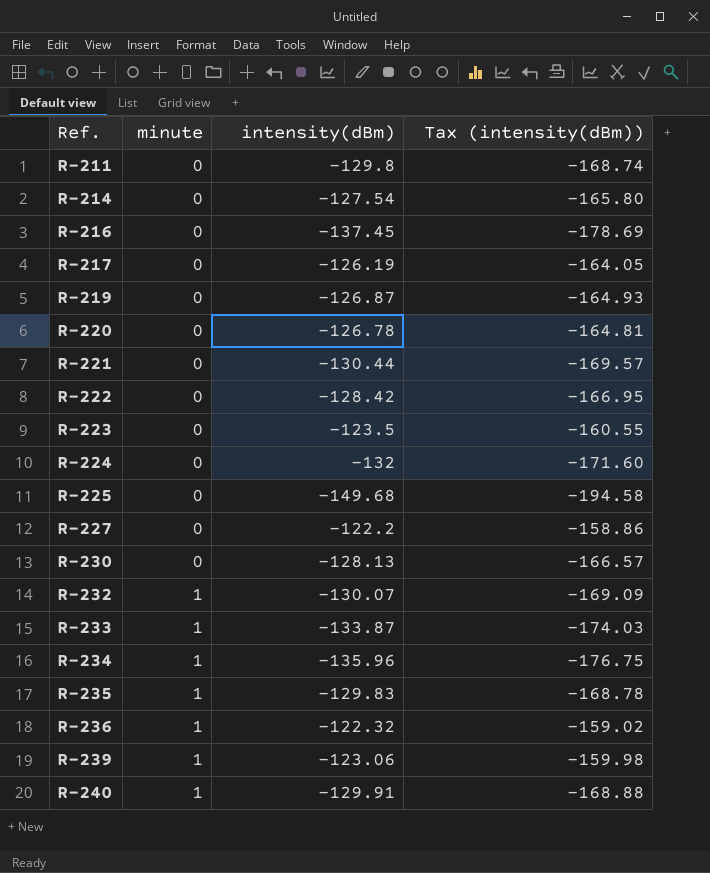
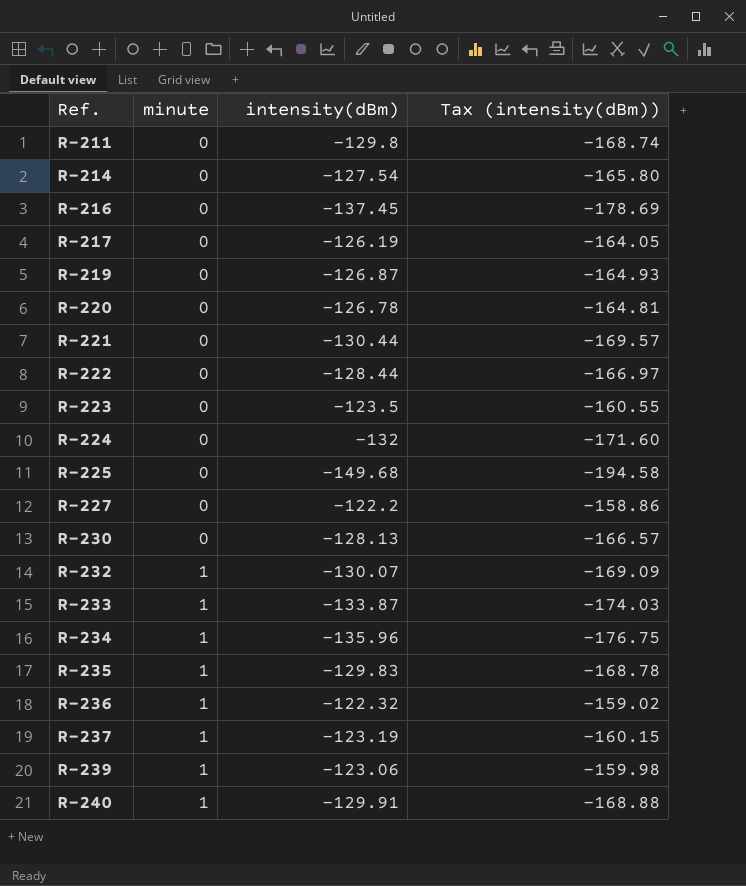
R-222 | intensity(dBm): -128.42 -> -128.44
R-222 | Tax (intensity(dBm)): -166.95 -> -166.97
row R-237: none -> 1 | -123.19 | -160.15

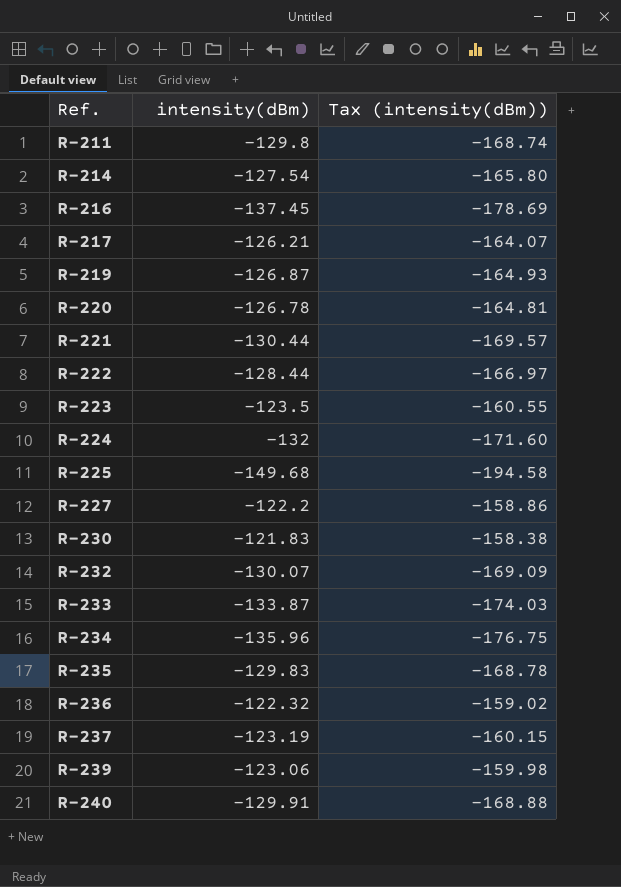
column minute | position: 2 -> none
R-217 | intensity(dBm): -126.19 -> -126.21
R-217 | Tax (intensity(dBm)): -164.05 -> -164.07
R-230 | intensity(dBm): -128.13 -> -121.83
R-230 | Tax (intensity(dBm)): -166.57 -> -158.38

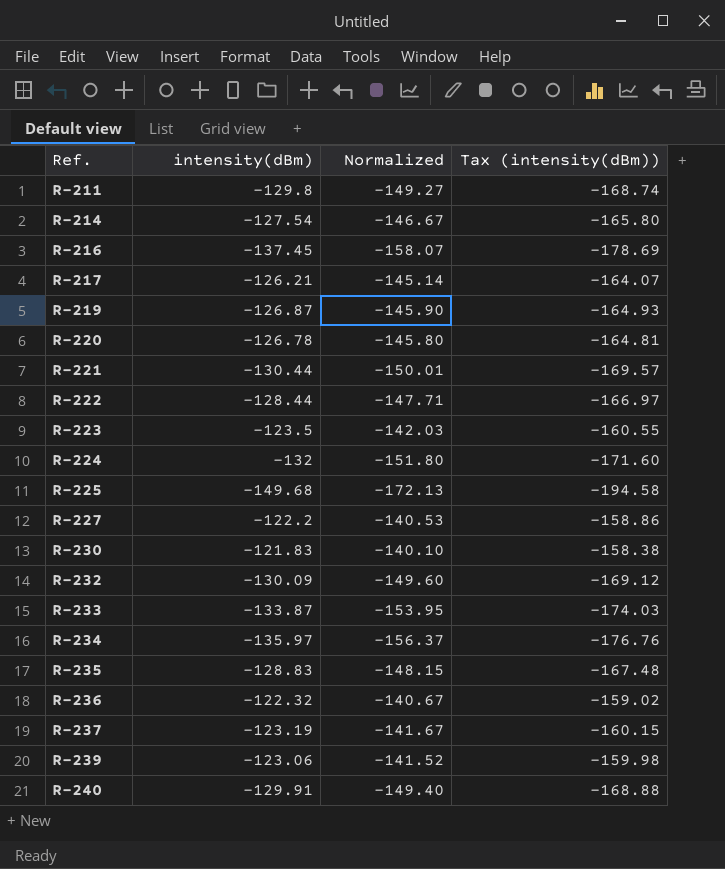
column Normalized | formula: none -> [intensity(dBm)] * 1.15
R-232 | intensity(dBm): -130.07 -> -130.09
R-232 | Tax (intensity(dBm)): -169.09 -> -169.12
R-234 | intensity(dBm): -135.96 -> -135.97
R-234 | Tax (intensity(dBm)): -176.75 -> -176.76
R-235 | intensity(dBm): -129.83 -> -128.83
R-235 | Tax (intensity(dBm)): -168.78 -> -167.48

